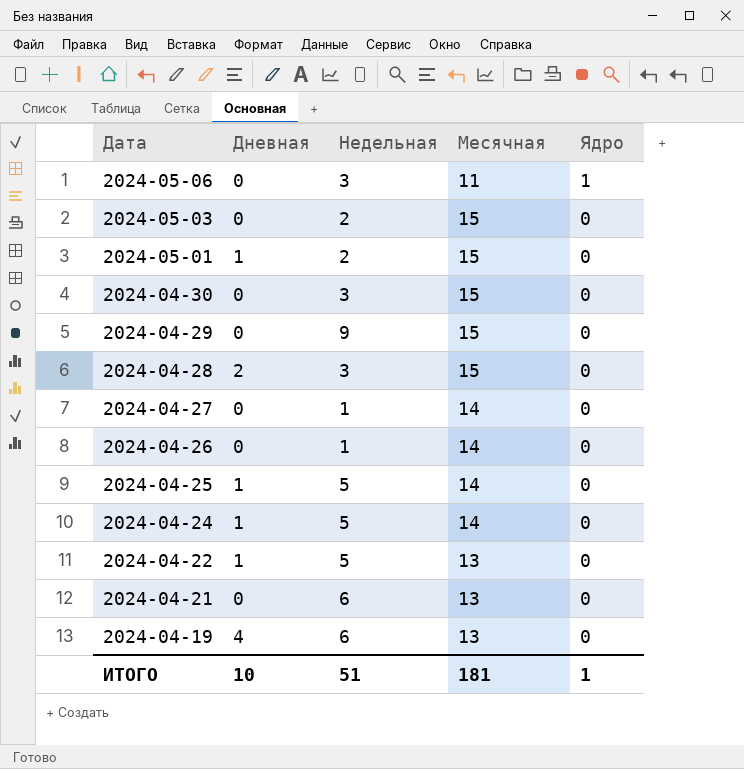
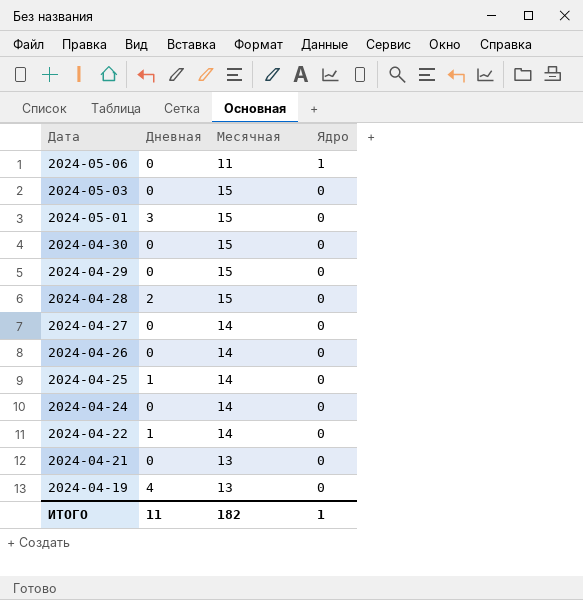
column Недельная | position: 3 -> none
2024-05-01 | Дневная: 1 -> 3
2024-04-24 | Дневная: 1 -> 0
2024-04-22 | Месячная: 13 -> 14
ИТОГО | Дневная: 10 -> 11
ИТОГО | Месячная: 181 -> 182

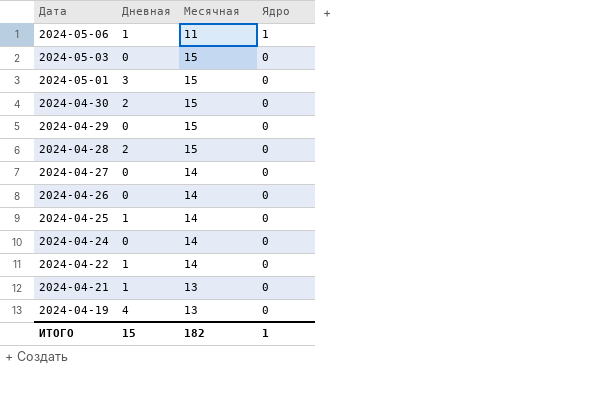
2024-05-06 | Дневная: 0 -> 1
2024-04-30 | Дневная: 0 -> 2
2024-04-21 | Дневная: 0 -> 1
ИТОГО | Дневная: 11 -> 15

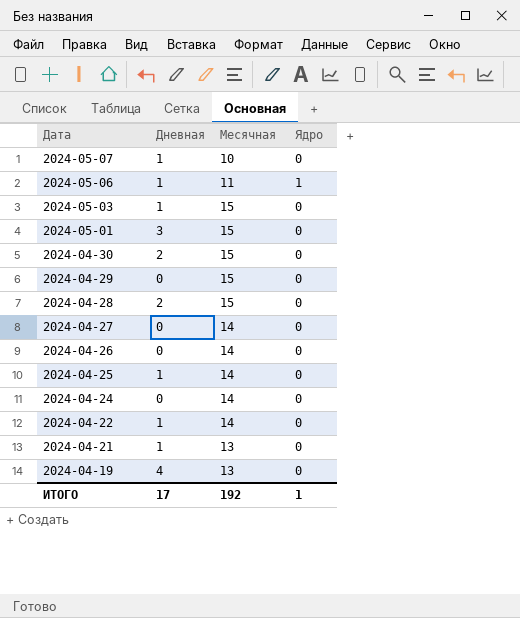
row 2024-05-07: none -> 1 | 10 | 0
2024-05-03 | Дневная: 0 -> 1
ИТОГО | Дневная: 15 -> 17
ИТОГО | Месячная: 182 -> 192

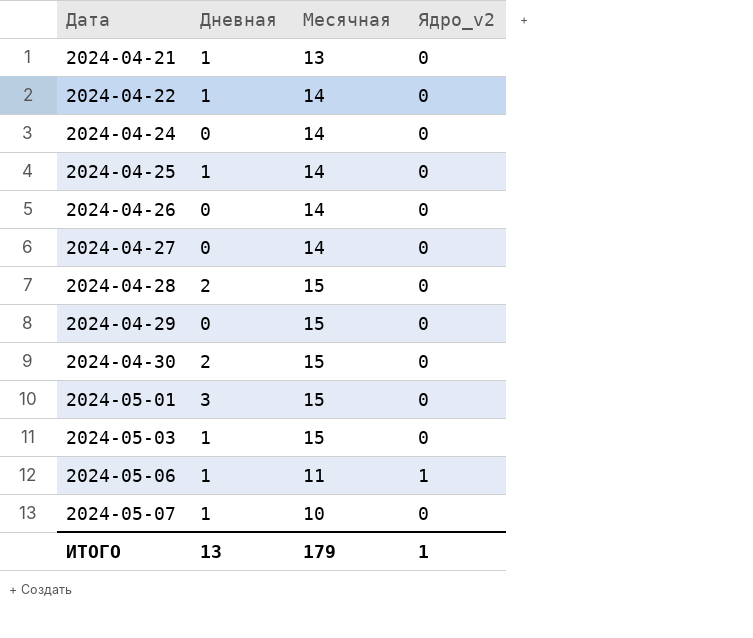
row order: Дата descending -> Дата ascending
column name: Ядро -> Ядро_v2
row 2024-04-19: 4 | 13 | 0 -> none
ИТОГО | Дневная: 17 -> 13
ИТОГО | Месячная: 192 -> 179

